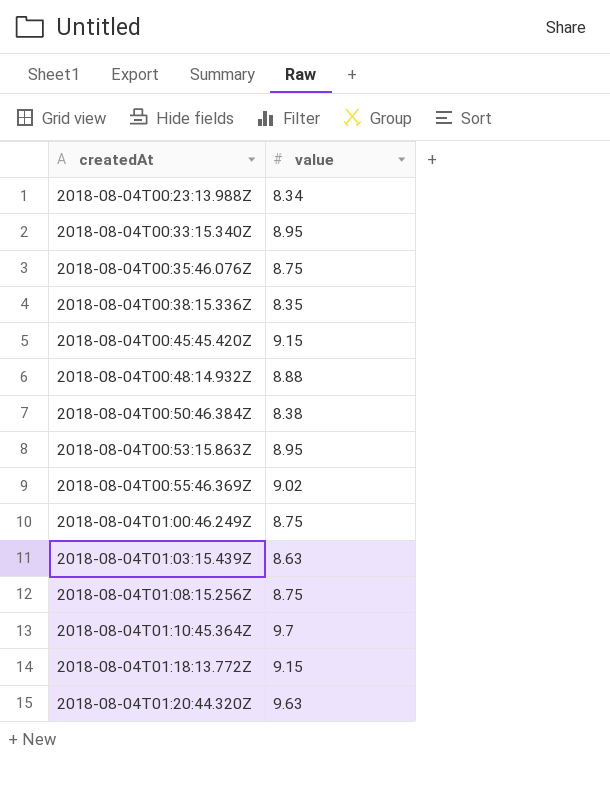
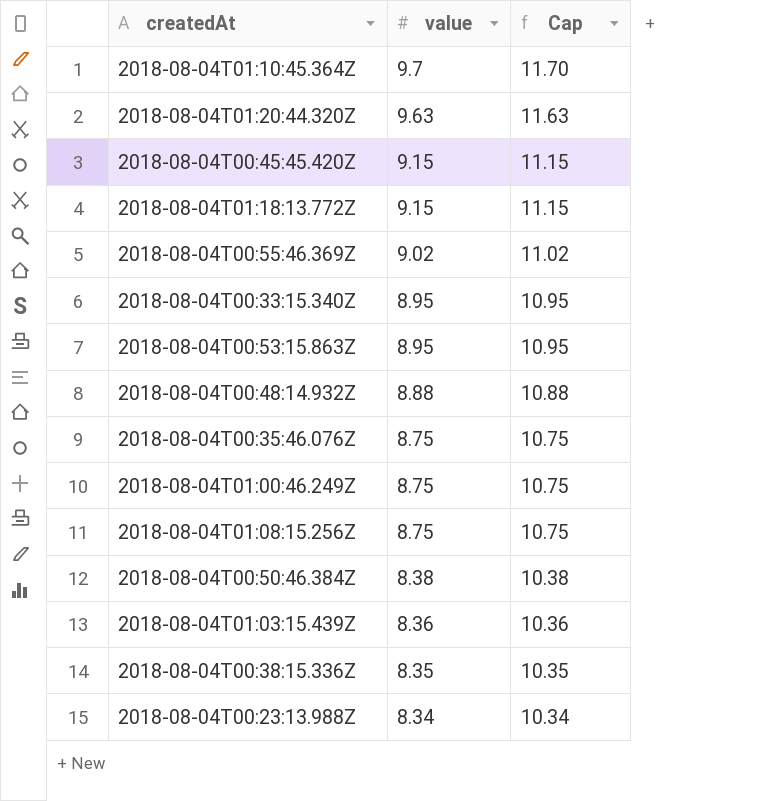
row order: createdAt ascending -> value descending
column Cap | formula: none -> [value] + 2
2018-08-04T01:03:15.439Z | value: 8.63 -> 8.36

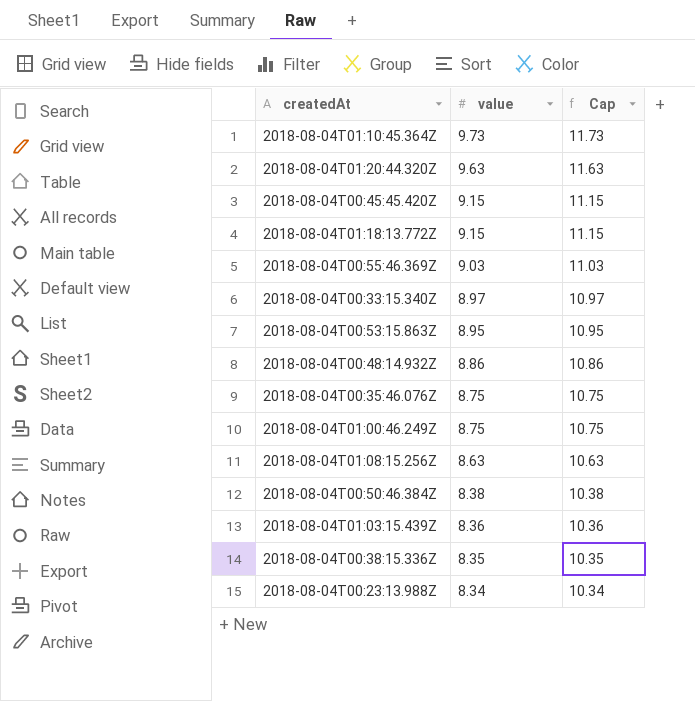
2018-08-04T01:10:45.364Z | value: 9.7 -> 9.73
2018-08-04T01:10:45.364Z | Cap: 11.70 -> 11.73
2018-08-04T00:55:46.369Z | value: 9.02 -> 9.03
2018-08-04T00:55:46.369Z | Cap: 11.02 -> 11.03
2018-08-04T00:33:15.340Z | value: 8.95 -> 8.97
2018-08-04T00:33:15.340Z | Cap: 10.95 -> 10.97
2018-08-04T00:48:14.932Z | value: 8.88 -> 8.86
2018-08-04T00:48:14.932Z | Cap: 10.88 -> 10.86
2018-08-04T01:08:15.256Z | value: 8.75 -> 8.63
2018-08-04T01:08:15.256Z | Cap: 10.75 -> 10.63

